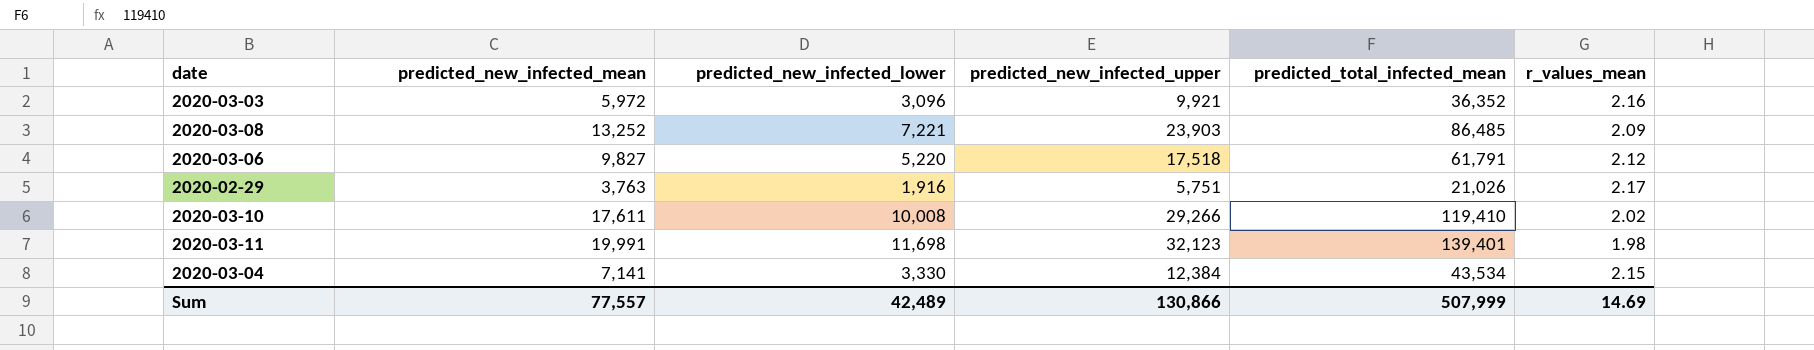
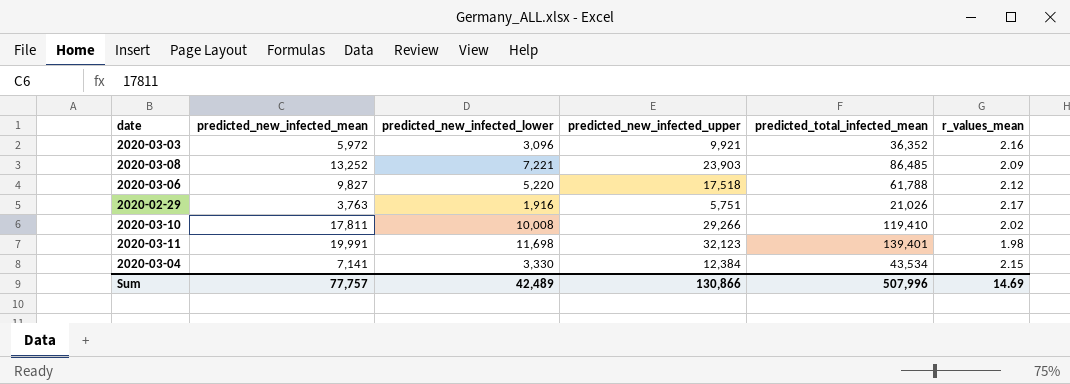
2020-03-06 | predicted_total_infected_mean: 61,791 -> 61,788
2020-03-10 | predicted_new_infected_mean: 17,611 -> 17,811
Sum | predicted_new_infected_mean: 77,557 -> 77,757
Sum | predicted_total_infected_mean: 507,999 -> 507,996

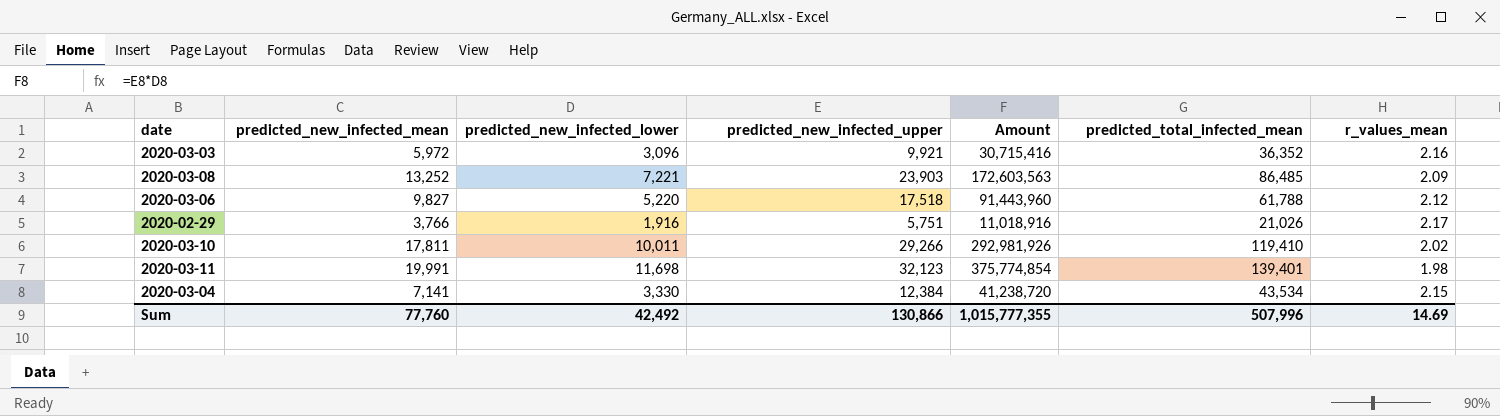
column Amount | formula: none -> [predicted_new_infected_lower] * [predicted_new_infected_upper]
2020-02-29 | predicted_new_infected_mean: 3,763 -> 3,766
2020-03-10 | predicted_new_infected_lower: 10,008 -> 10,011
Sum | predicted_new_infected_mean: 77,757 -> 77,760
Sum | predicted_new_infected_lower: 42,489 -> 42,492

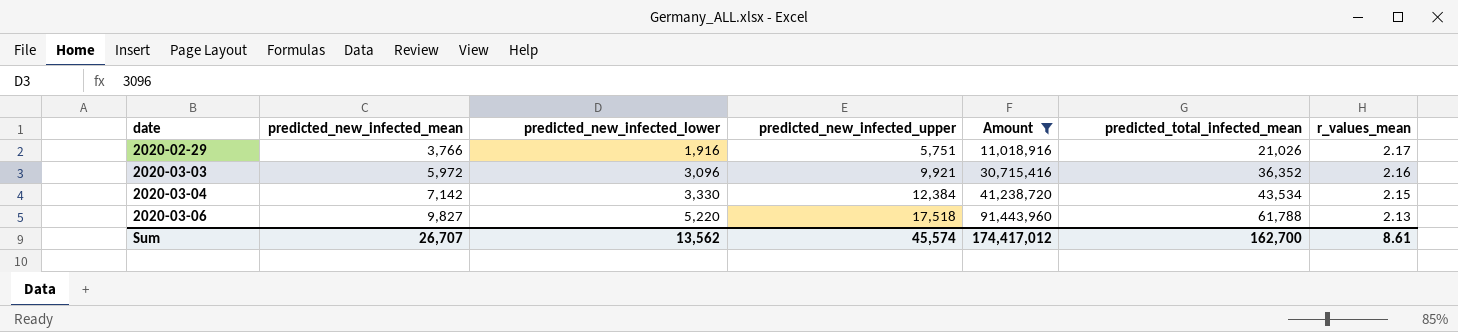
filter: none -> Amount <= 91,443,960
row order: none -> date ascending
2020-03-04 | predicted_new_infected_mean: 7,141 -> 7,142
2020-03-06 | r_values_mean: 2.12 -> 2.13
Sum | predicted_new_infected_mean: 77,760 -> 26,707
Sum | predicted_new_infected_lower: 42,492 -> 13,562
Sum | predicted_new_infected_upper: 130,866 -> 45,574
Sum | Amount: 1,015,777,355 -> 174,417,012
Sum | predicted_total_infected_mean: 507,996 -> 162,700
Sum | r_values_mean: 14.69 -> 8.61

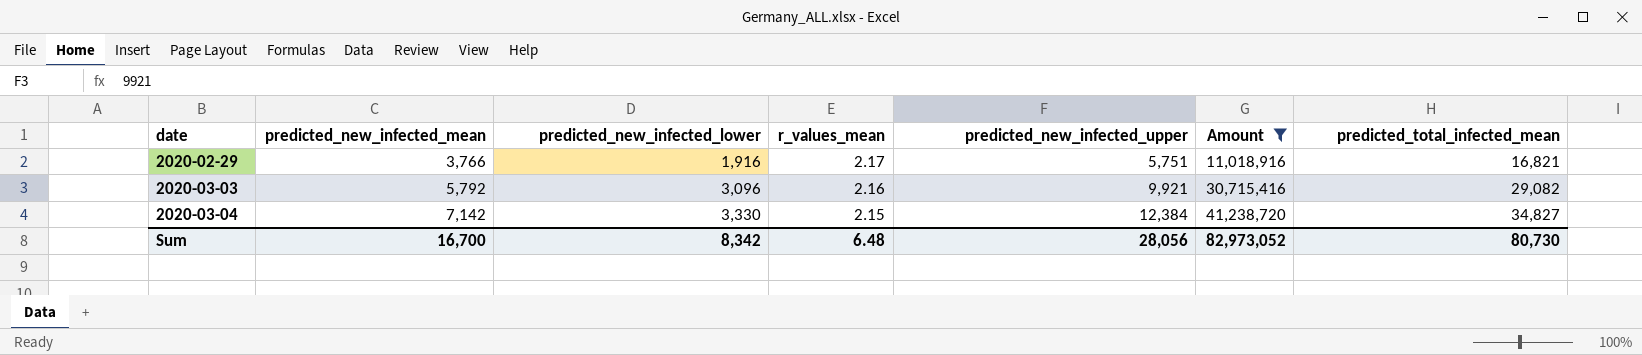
column r_values_mean | position: 7 -> 4
row 2020-03-06: 9,827 | 5,220 | 17,518 | 91,443,960 | 61,788 | 2.13 -> none
2020-02-29 | predicted_total_infected_mean: 21,026 -> 16,821
2020-03-03 | predicted_new_infected_mean: 5,972 -> 5,792
2020-03-03 | predicted_total_infected_mean: 36,352 -> 29,082
2020-03-04 | predicted_total_infected_mean: 43,534 -> 34,827
Sum | predicted_new_infected_mean: 26,707 -> 16,700
Sum | predicted_new_infected_lower: 13,562 -> 8,342
Sum | r_values_mean: 8.61 -> 6.48
Sum | predicted_new_infected_upper: 45,574 -> 28,056
Sum | Amount: 174,417,012 -> 82,973,052
Sum | predicted_total_infected_mean: 162,700 -> 80,730

